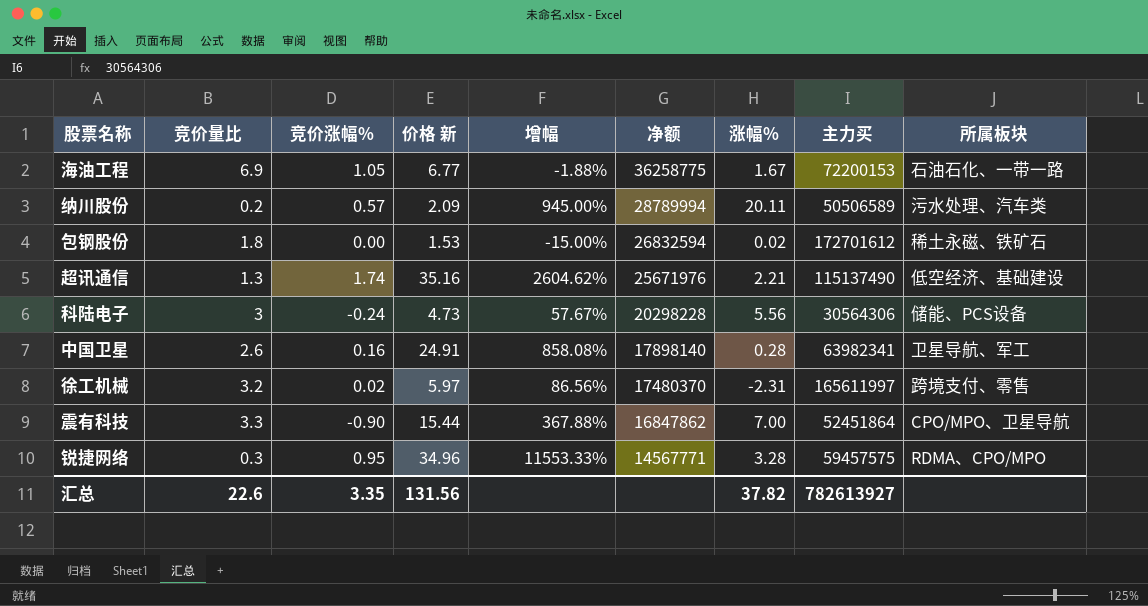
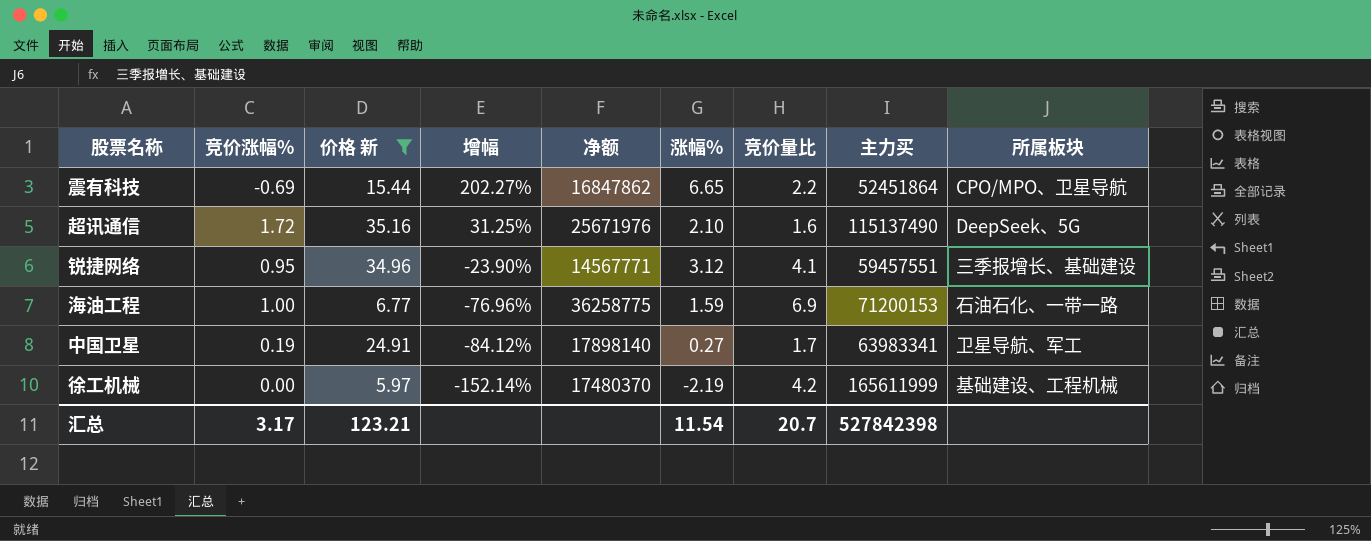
filter: none -> 价格 新 >= 5.97
row order: 净额 descending -> 增幅 descending
column 增幅 | formula: ([价格 新] - [竞价量比]) / [竞价量比] -> ([涨幅%] - [竞价量比]) / [竞价量比]
column 竞价量比 | position: 2 -> 7
震有科技 | 竞价涨幅%: -0.90 -> -0.69
震有科技 | 涨幅%: 7.00 -> 6.65
震有科技 | 竞价量比: 3.3 -> 2.2
超讯通信 | 竞价涨幅%: 1.74 -> 1.72
超讯通信 | 涨幅%: 2.21 -> 2.10
超讯通信 | 竞价量比: 1.3 -> 1.6
超讯通信 | 所属板块: 低空经济、基础建设 -> DeepSeek、5G
锐捷网络 | 涨幅%: 3.28 -> 3.12
锐捷网络 | 竞价量比: 0.3 -> 4.1
锐捷网络 | 主力买: 59457575 -> 59457551
锐捷网络 | 所属板块: RDMA、CPO/MPO -> 三季报增长、基础建设
海油工程 | 竞价涨幅%: 1.05 -> 1.00
海油工程 | 涨幅%: 1.67 -> 1.59
海油工程 | 主力买: 72200153 -> 71200153
中国卫星 | 竞价涨幅%: 0.16 -> 0.19
中国卫星 | 涨幅%: 0.28 -> 0.27
中国卫星 | 竞价量比: 2.6 -> 1.7
中国卫星 | 主力买: 63982341 -> 63983341
徐工机械 | 竞价涨幅%: 0.02 -> 0.00
徐工机械 | 涨幅%: -2.31 -> -2.19
徐工机械 | 竞价量比: 3.2 -> 4.2
徐工机械 | 主力买: 165611997 -> 165611999
徐工机械 | 所属板块: 跨境支付、零售 -> 基础建设、工程机械
汇总 | 竞价涨幅%: 3.35 -> 3.17
汇总 | 价格 新: 131.56 -> 123.21
汇总 | 涨幅%: 37.82 -> 11.54
汇总 | 竞价量比: 22.6 -> 20.7
汇总 | 主力买: 782613927 -> 527842398

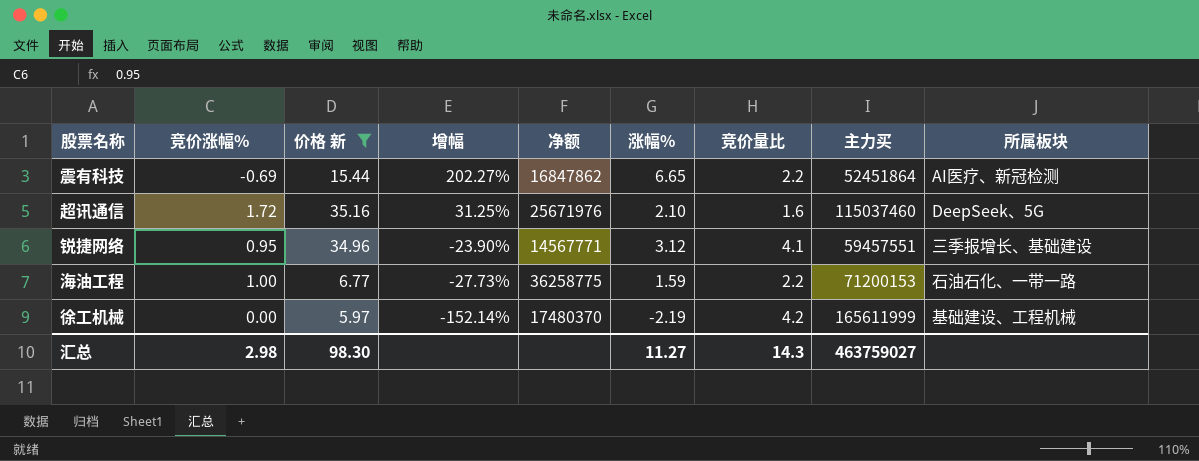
row 中国卫星: 0.19 | 24.91 | -84.12% | 17898140 | 0.27 | 1.7 | 63983341 | 卫星导航、军工 -> none
震有科技 | 所属板块: CPO/MPO、卫星导航 -> AI医疗、新冠检测
超讯通信 | 主力买: 115137490 -> 115037460
海油工程 | 增幅: -76.96% -> -27.73%
海油工程 | 竞价量比: 6.9 -> 2.2
汇总 | 竞价涨幅%: 3.17 -> 2.98
汇总 | 价格 新: 123.21 -> 98.30
汇总 | 涨幅%: 11.54 -> 11.27
汇总 | 竞价量比: 20.7 -> 14.3
汇总 | 主力买: 527842398 -> 463759027

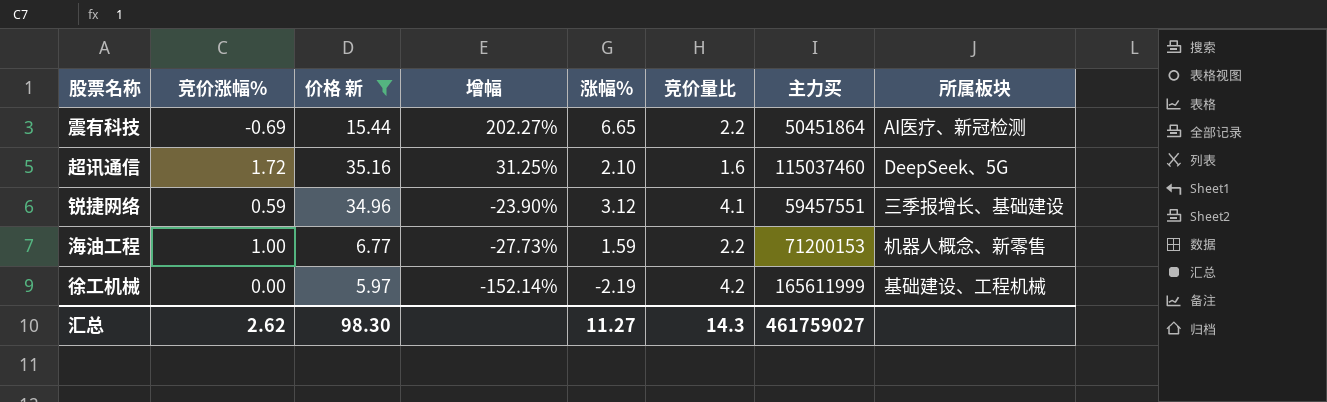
column 净额 | position: 5 -> none
震有科技 | 主力买: 52451864 -> 50451864
锐捷网络 | 竞价涨幅%: 0.95 -> 0.59
海油工程 | 所属板块: 石油石化、一带一路 -> 机器人概念、新零售
汇总 | 竞价涨幅%: 2.98 -> 2.62
汇总 | 主力买: 463759027 -> 461759027

